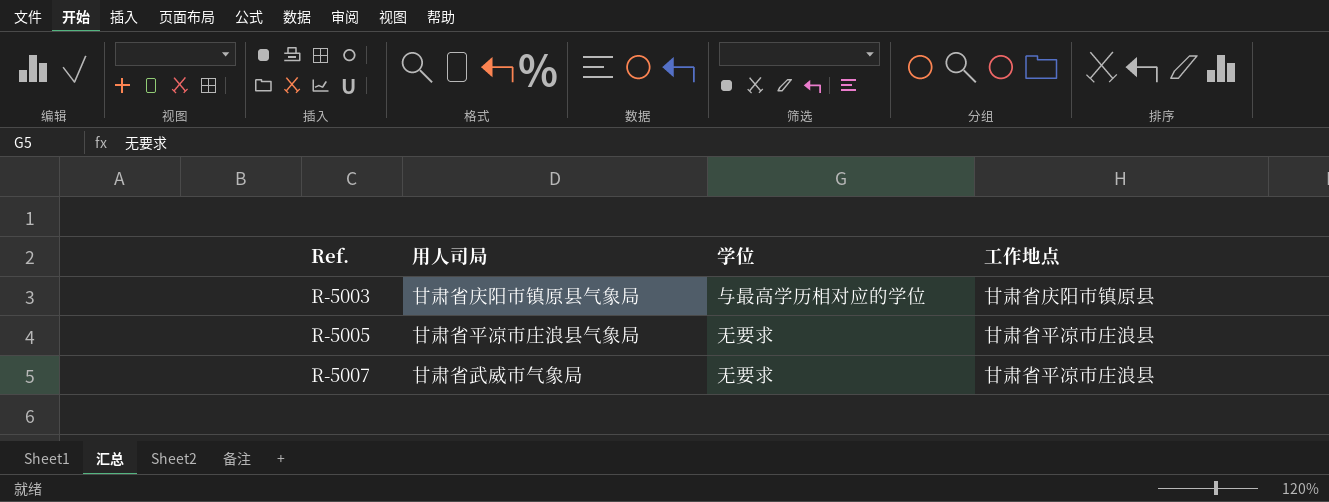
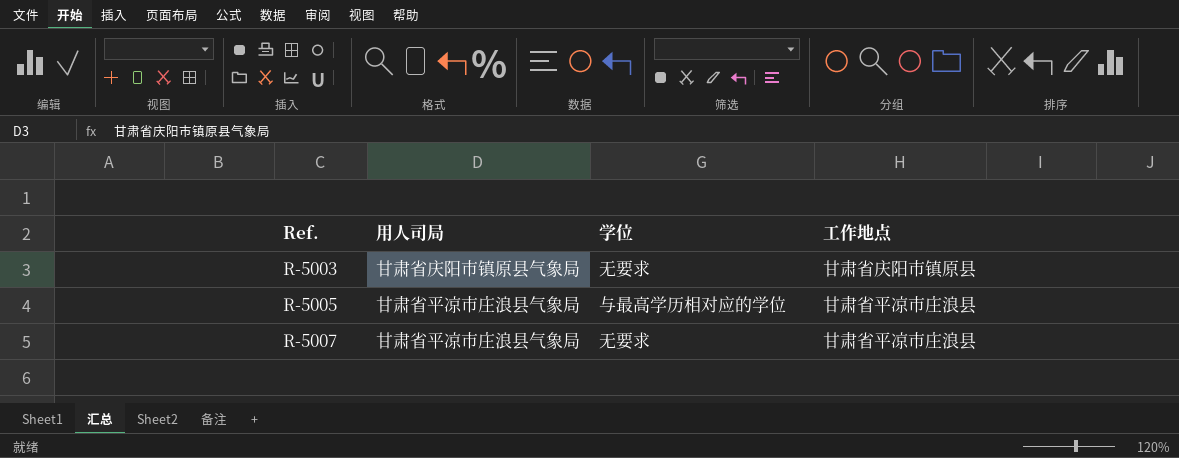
R-5003 | 学位: 与最高学历相对应的学位 -> 无要求
R-5005 | 学位: 无要求 -> 与最高学历相对应的学位
R-5007 | 用人司局: 甘肃省武威市气象局 -> 甘肃省平凉市庄浪县气象局

